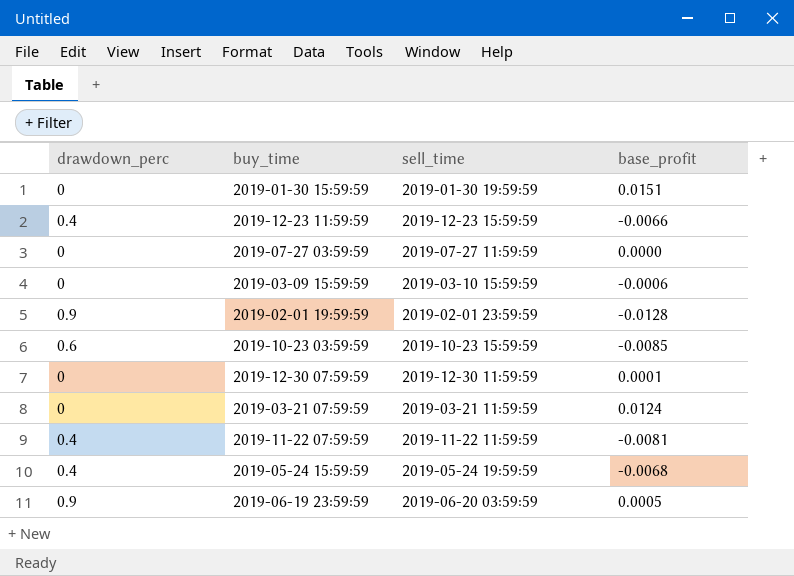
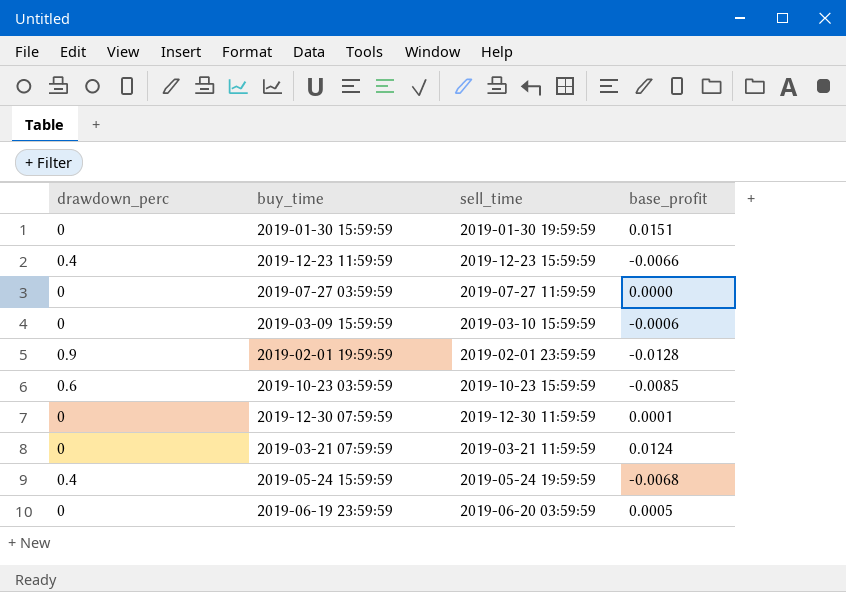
row 2019-11-22 07:59:59: 0.4 | 2019-11-22 11:59:59 | -0.0081 -> none
2019-06-19 23:59:59 | drawdown_perc: 0.9 -> 0

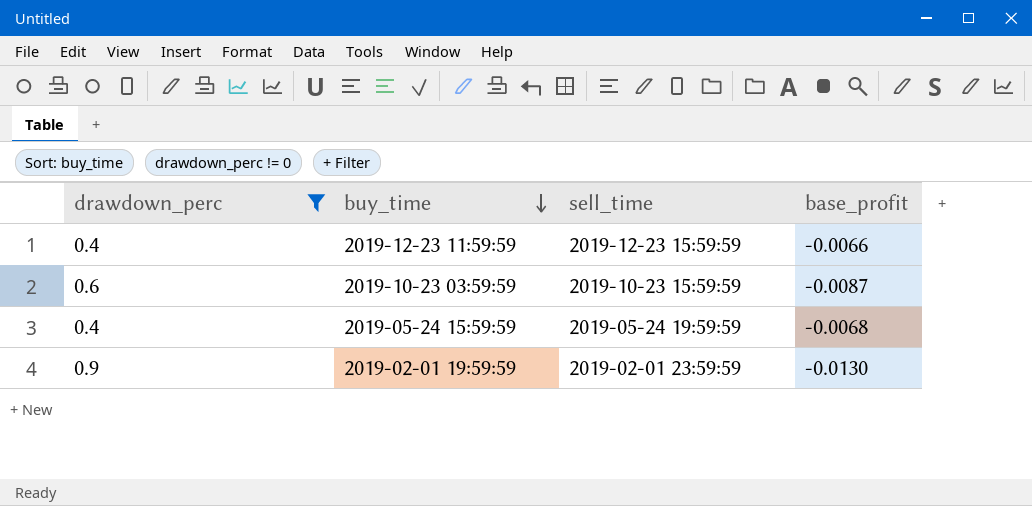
filter: none -> drawdown_perc != 0
row order: none -> buy_time descending
2019-10-23 03:59:59 | base_profit: -0.0085 -> -0.0087
2019-02-01 19:59:59 | base_profit: -0.0128 -> -0.0130

